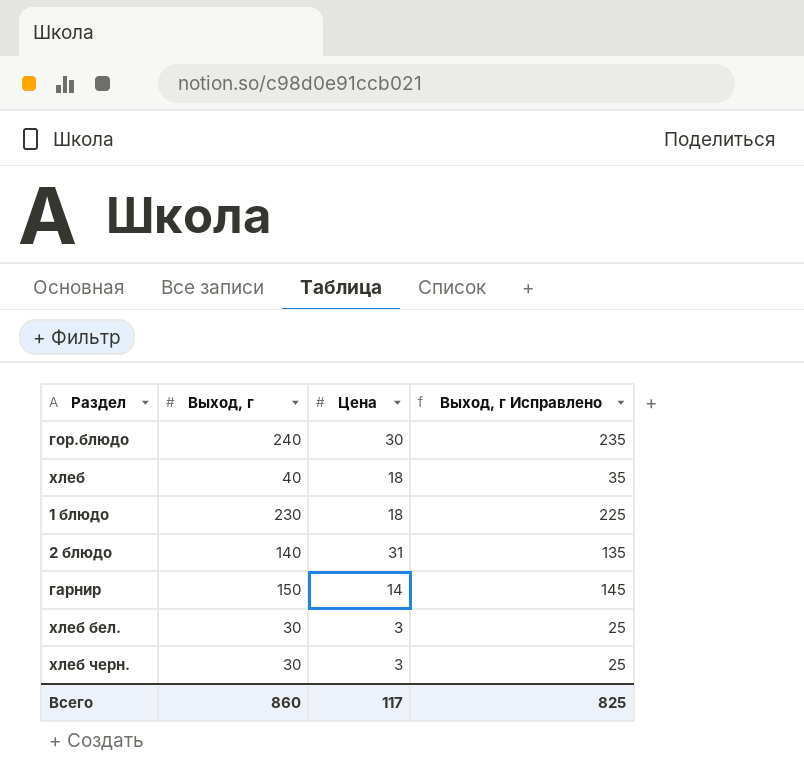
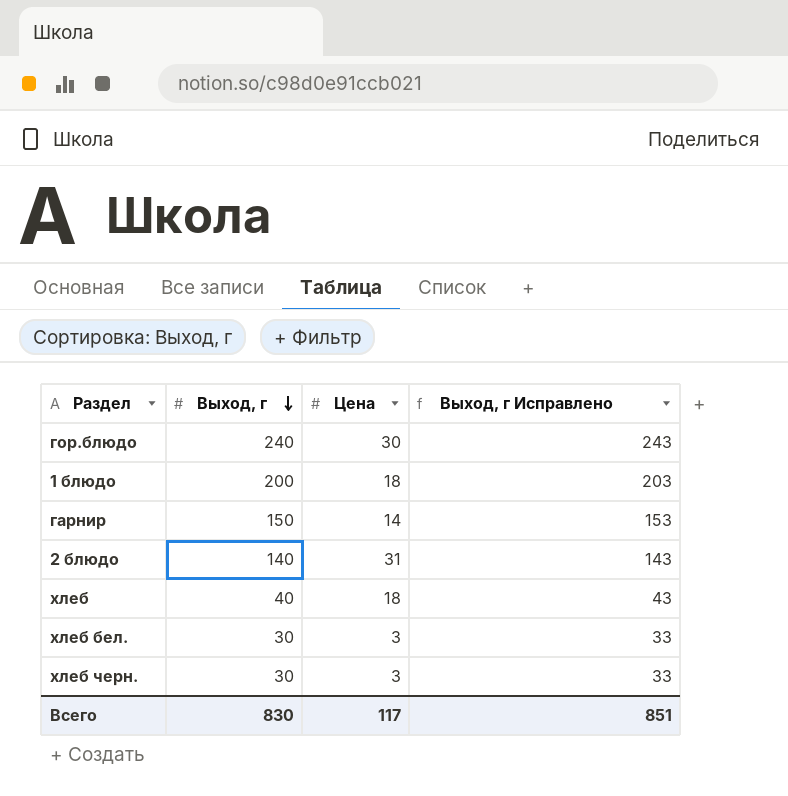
row order: none -> Выход, г descending
column Выход, г Исправлено | formula: [Выход, г] - 5 -> [Выход, г] + 3
1 блюдо | Выход, г: 230 -> 200
Всего | Выход, г: 860 -> 830
Всего | Выход, г Исправлено: 825 -> 851

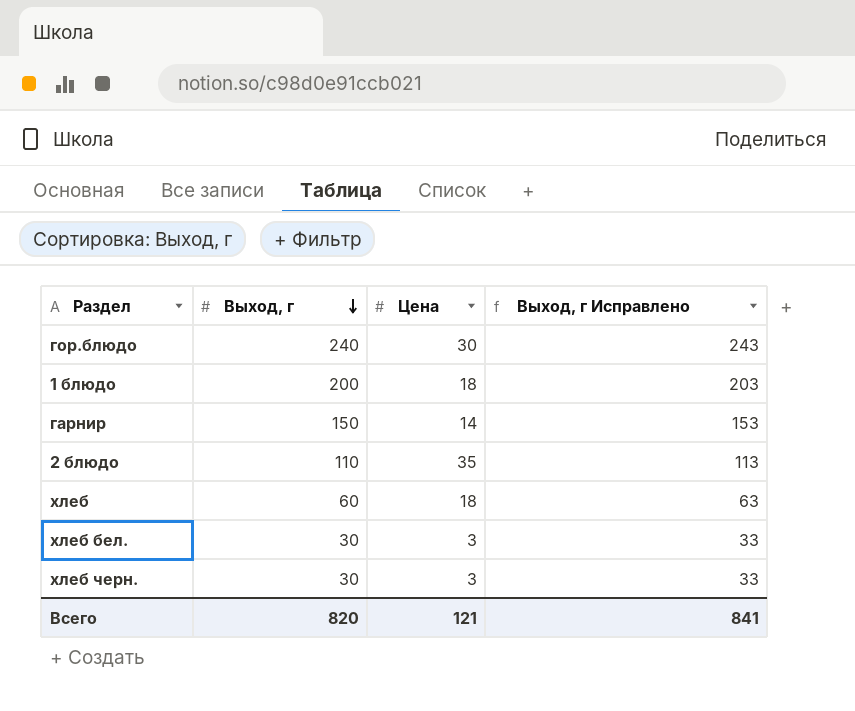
2 блюдо | Выход, г: 140 -> 110
2 блюдо | Цена: 31 -> 35
2 блюдо | Выход, г Исправлено: 143 -> 113
хлеб | Выход, г: 40 -> 60
хлеб | Выход, г Исправлено: 43 -> 63
Всего | Выход, г: 830 -> 820
Всего | Цена: 117 -> 121
Всего | Выход, г Исправлено: 851 -> 841

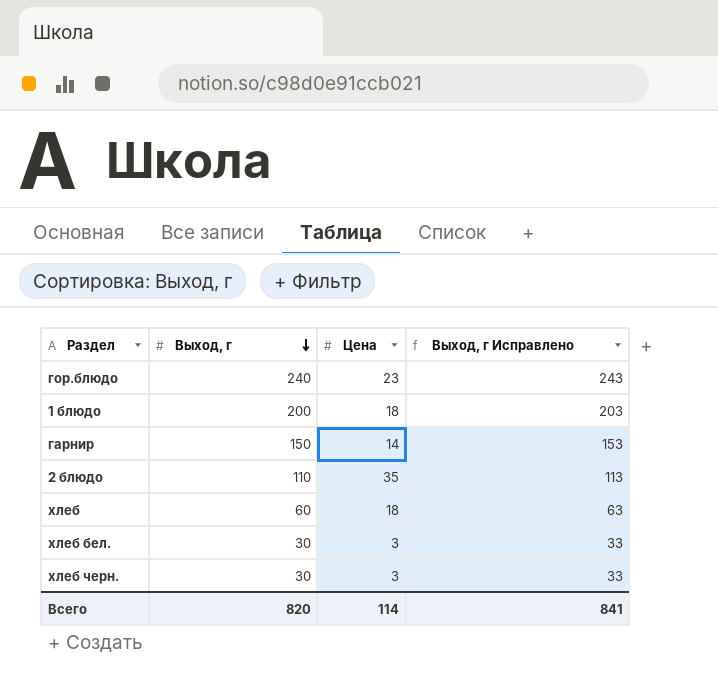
гор.блюдо | Цена: 30 -> 23
Всего | Цена: 121 -> 114

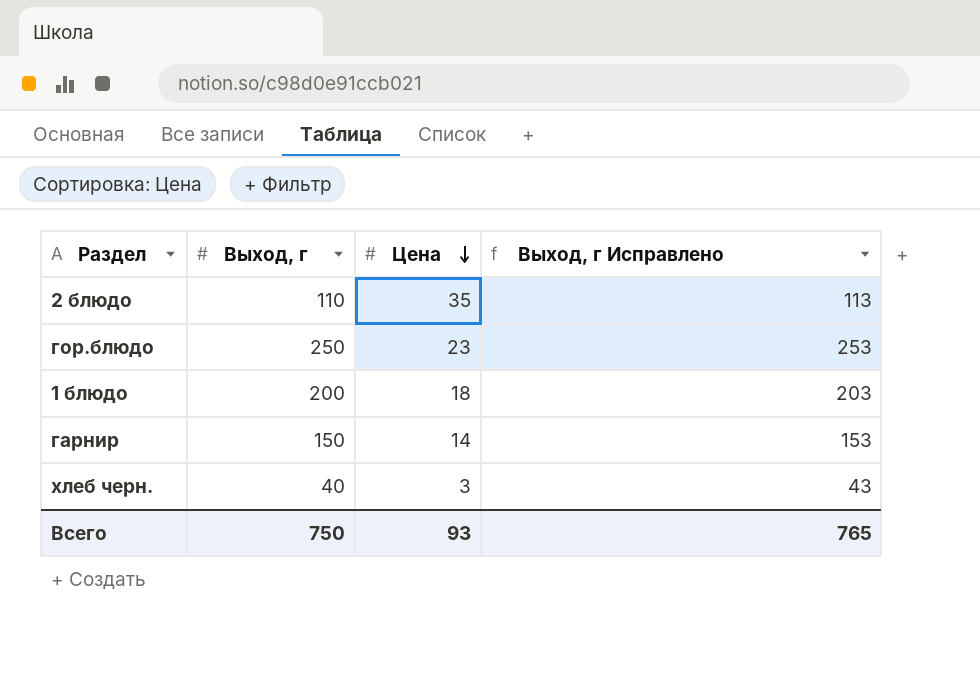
row order: Выход, г descending -> Цена descending
row хлеб: 60 | 18 | 63 -> none
row хлеб бел.: 30 | 3 | 33 -> none
гор.блюдо | Выход, г: 240 -> 250
гор.блюдо | Выход, г Исправлено: 243 -> 253
хлеб черн. | Выход, г: 30 -> 40
хлеб черн. | Выход, г Исправлено: 33 -> 43
Всего | Выход, г: 820 -> 750
Всего | Цена: 114 -> 93
Всего | Выход, г Исправлено: 841 -> 765

